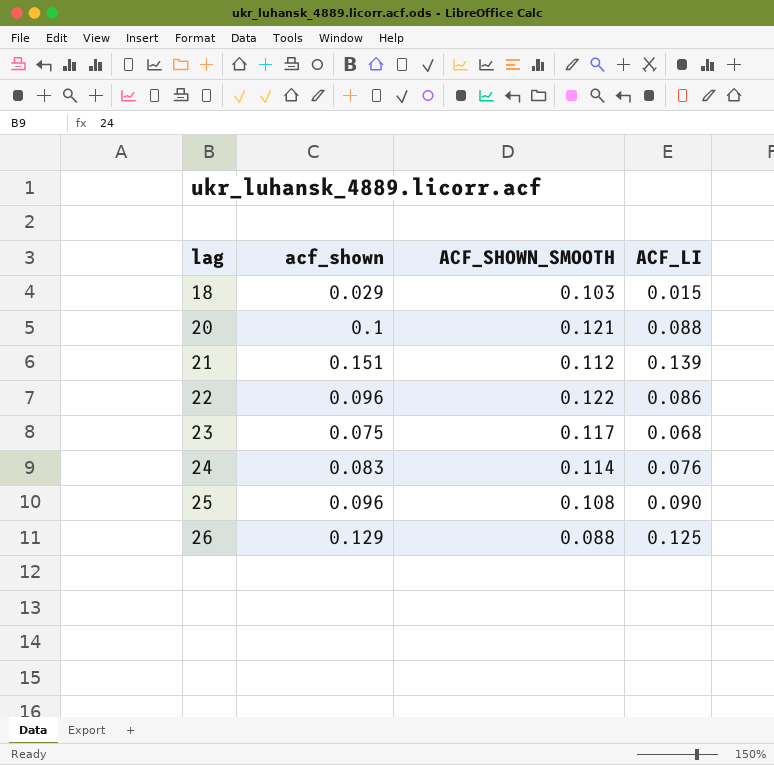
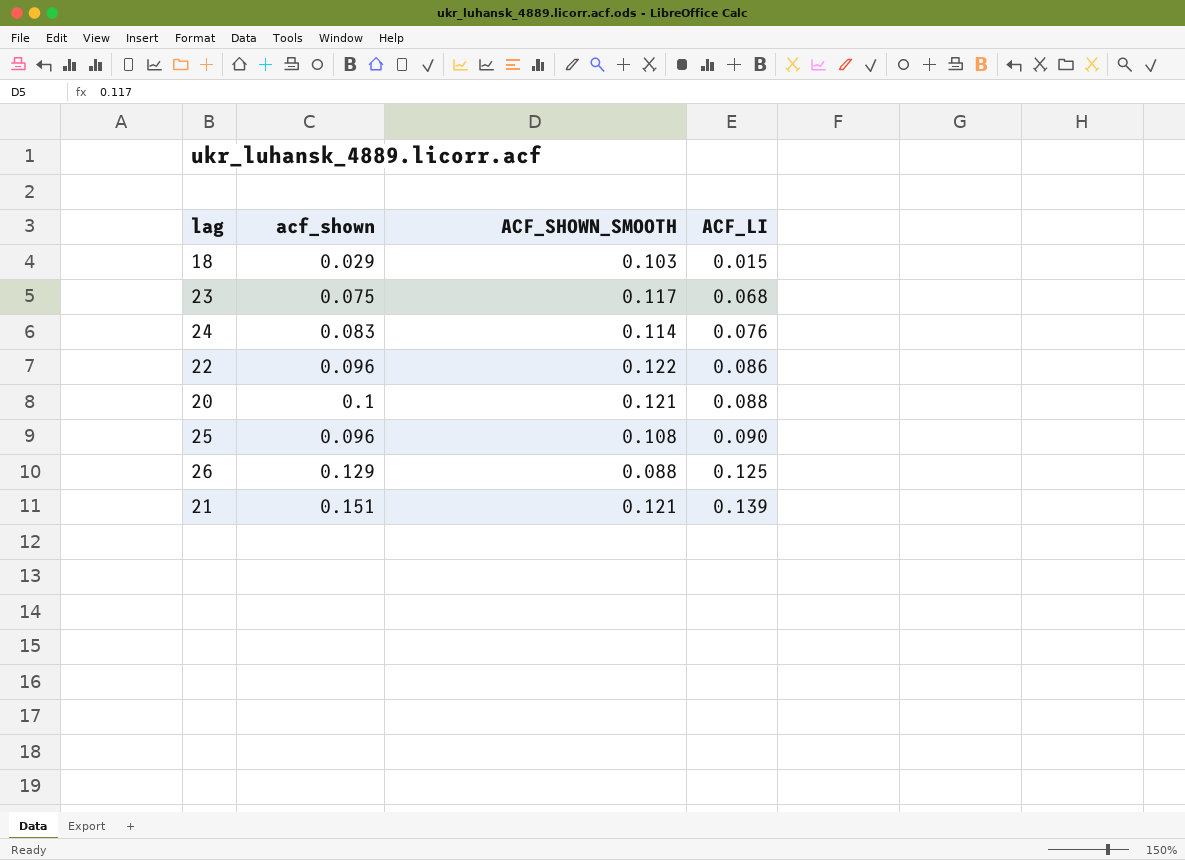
row order: lag ascending -> ACF_LI ascending
21 | ACF_SHOWN_SMOOTH: 0.112 -> 0.121

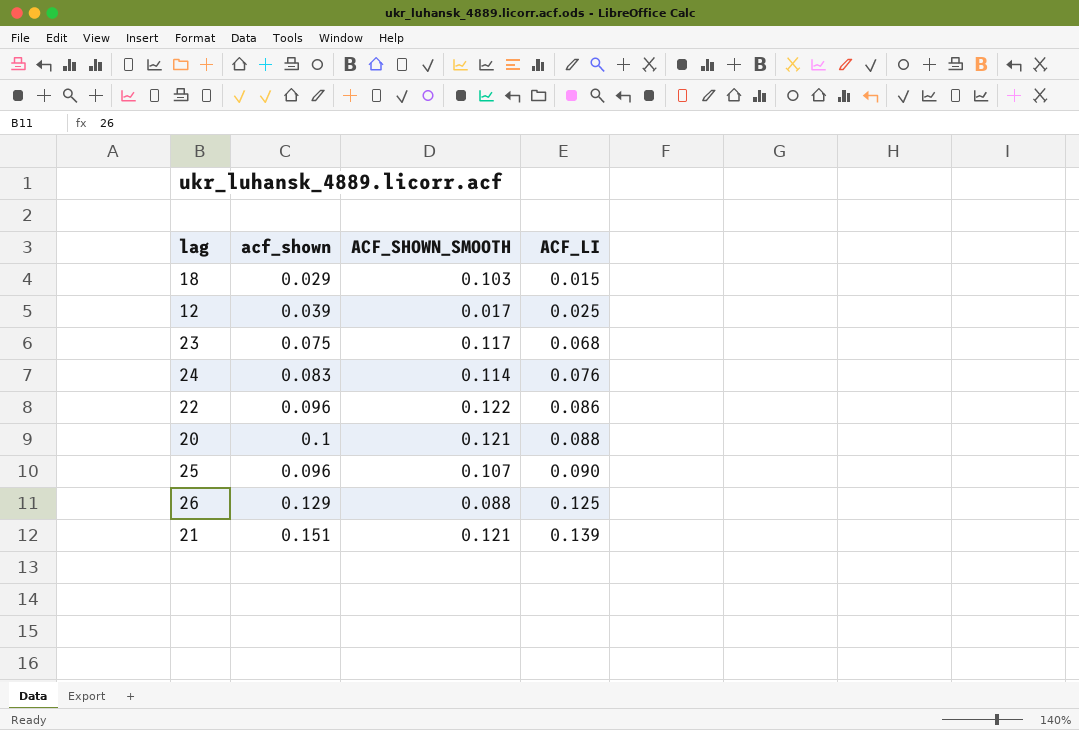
row 12: none -> 0.039 | 0.017 | 0.025
25 | ACF_SHOWN_SMOOTH: 0.108 -> 0.107

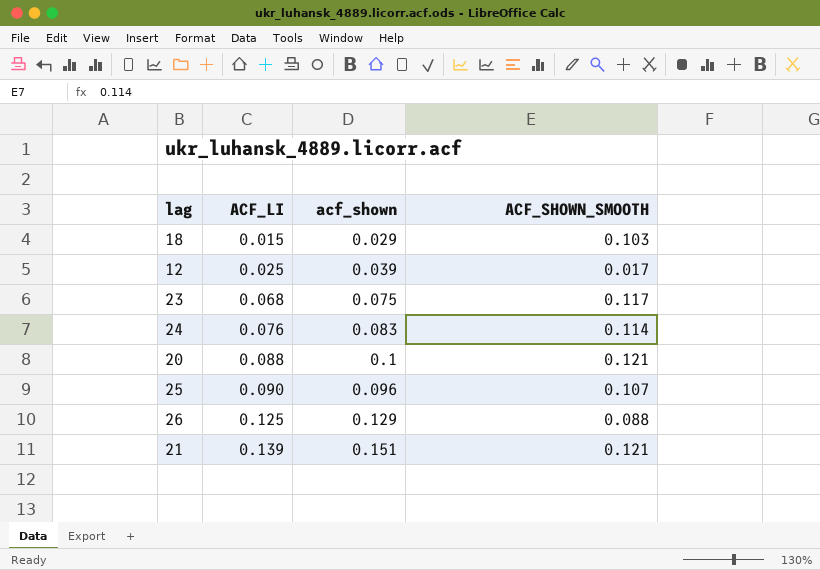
column ACF_LI | position: 4 -> 2
row 22: 0.096 | 0.122 | 0.086 -> none

